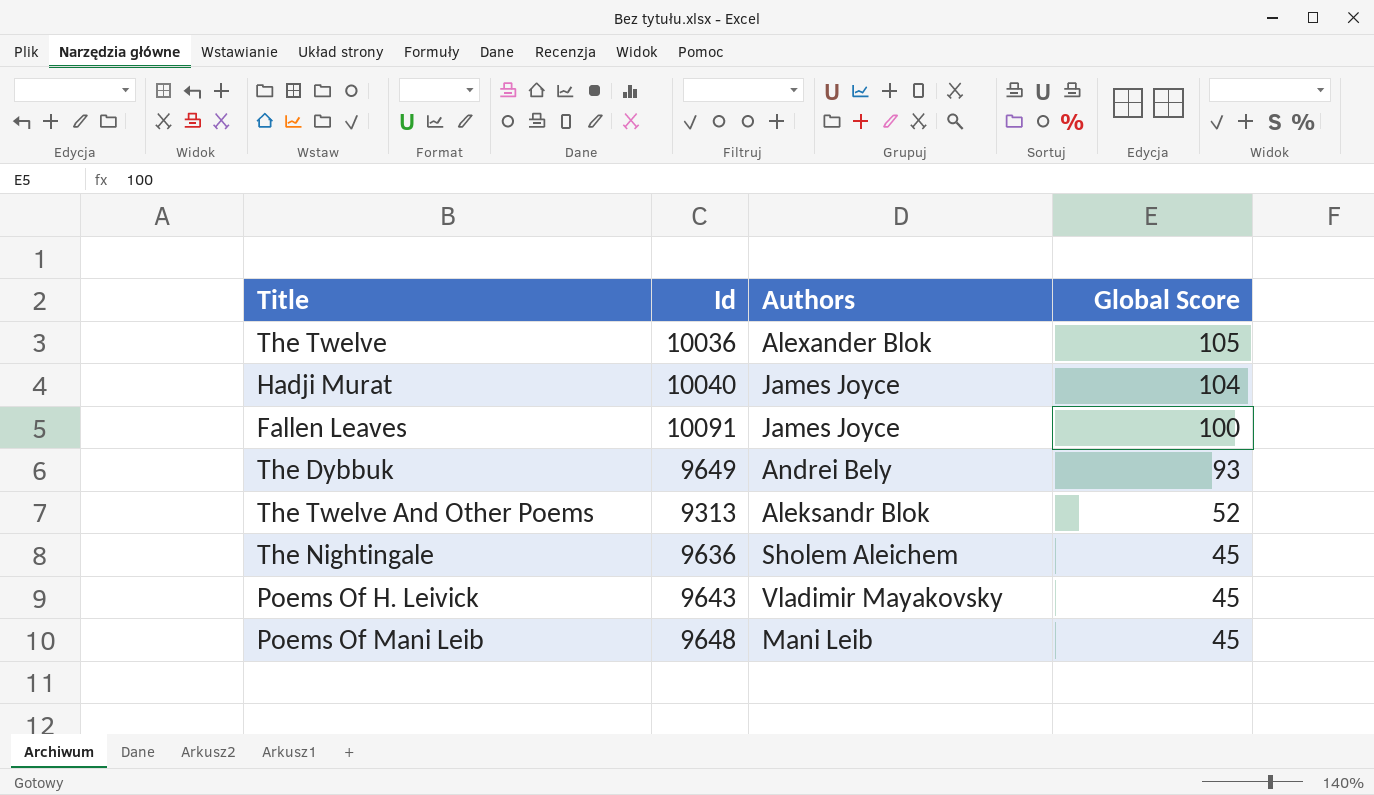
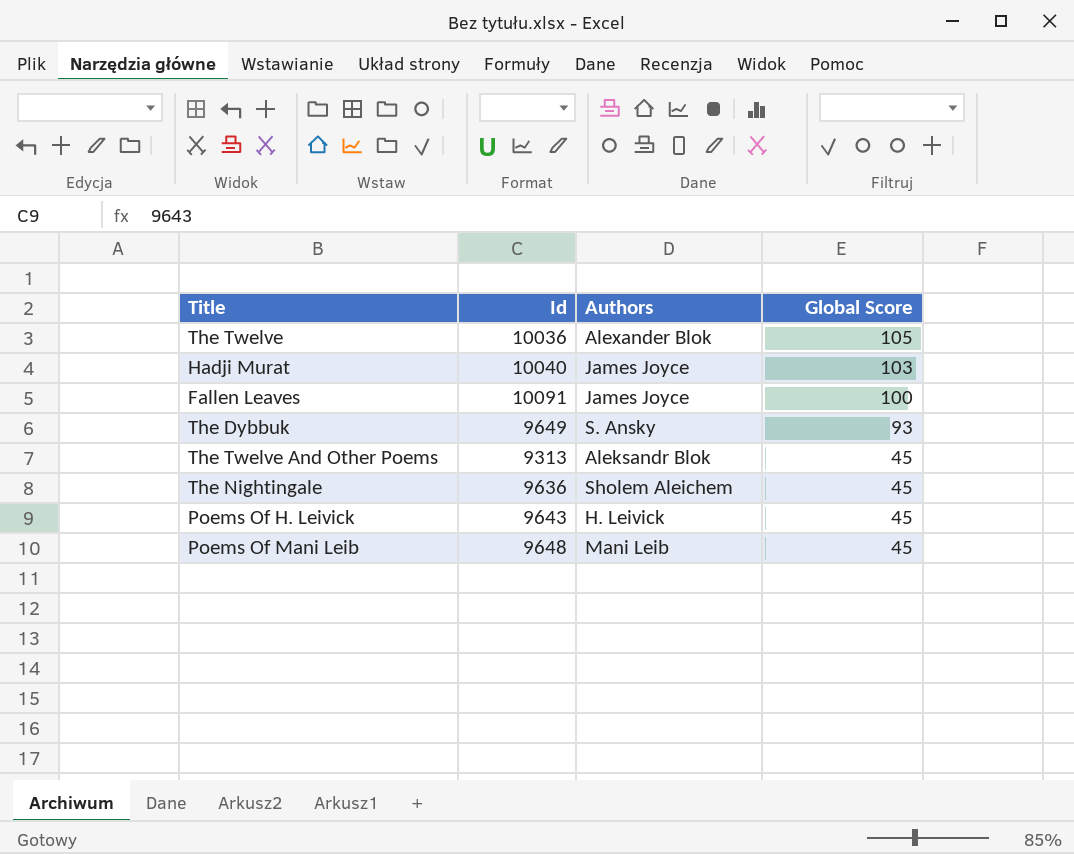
Hadji Murat | Global Score: 104 -> 103
The Dybbuk | Authors: Andrei Bely -> S. Ansky
The Twelve And Other Poems | Global Score: 52 -> 45
Poems Of H. Leivick | Authors: Vladimir Mayakovsky -> H. Leivick

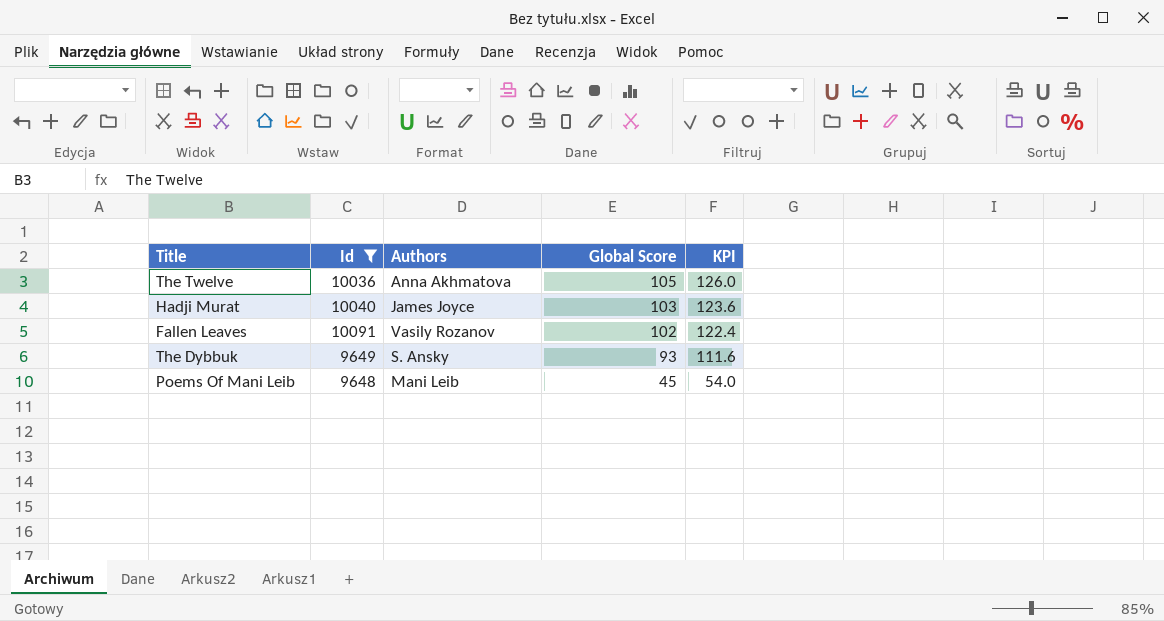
filter: none -> Id >= 9648
column KPI | formula: none -> [Global Score] * 1.2
The Twelve | Authors: Alexander Blok -> Anna Akhmatova
Fallen Leaves | Authors: James Joyce -> Vasily Rozanov
Fallen Leaves | Global Score: 100 -> 102

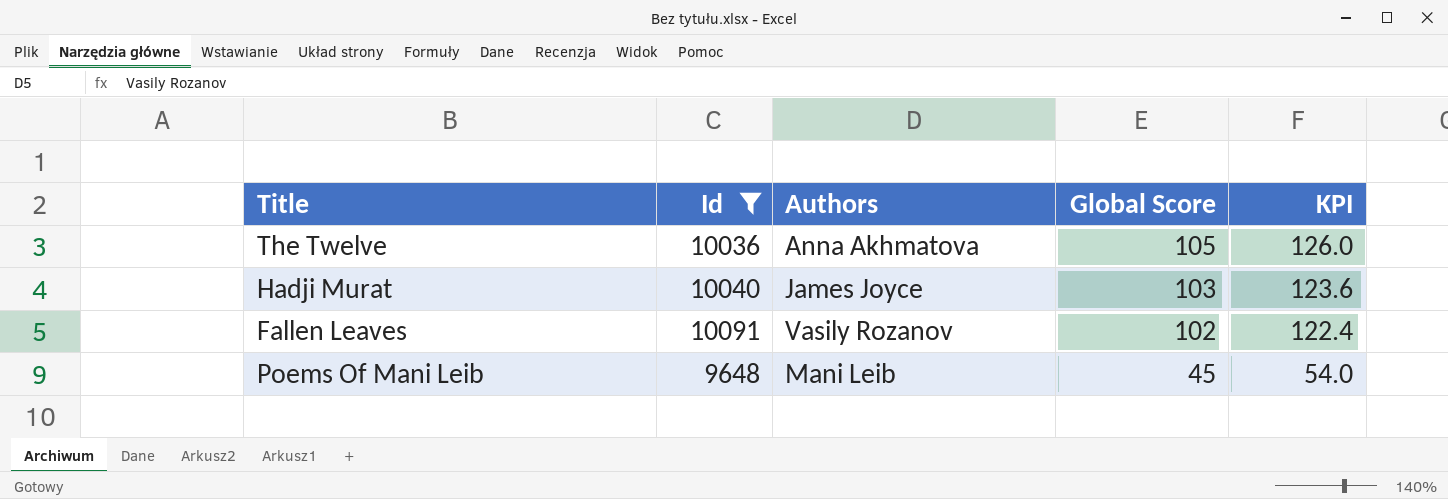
row The Dybbuk: 9649 | S. Ansky | 93 | 111.6 -> none

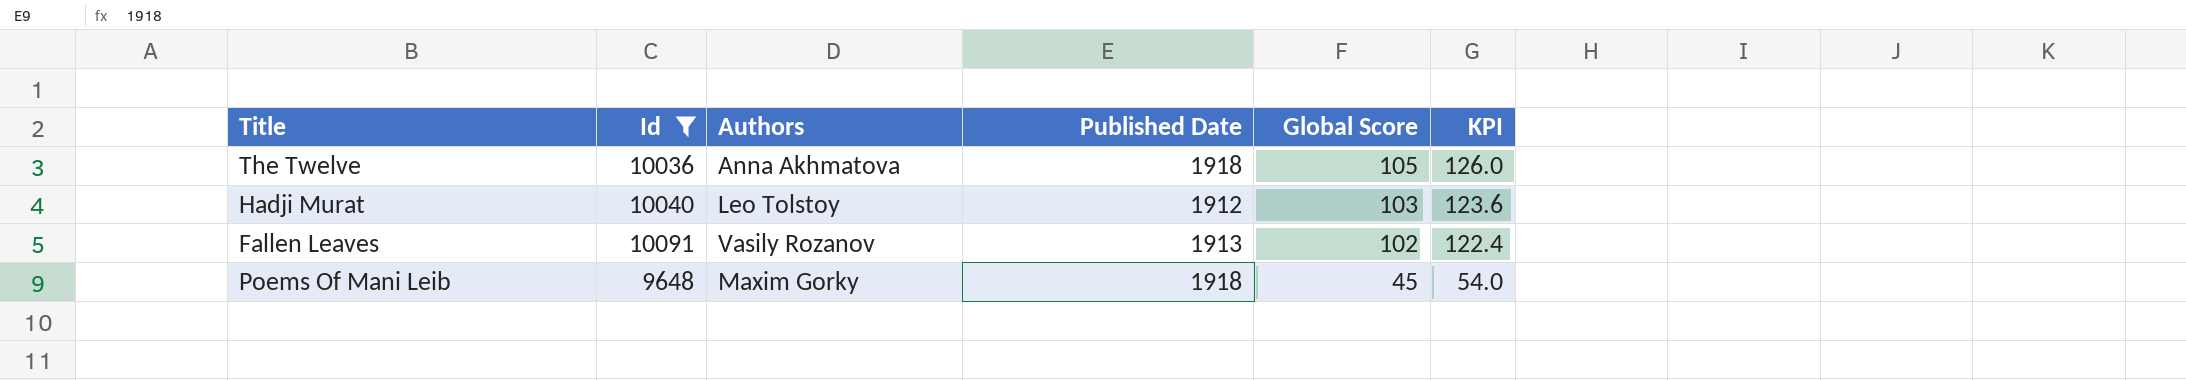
column Published Date | position: none -> 4
Hadji Murat | Authors: James Joyce -> Leo Tolstoy
Poems Of Mani Leib | Authors: Mani Leib -> Maxim Gorky

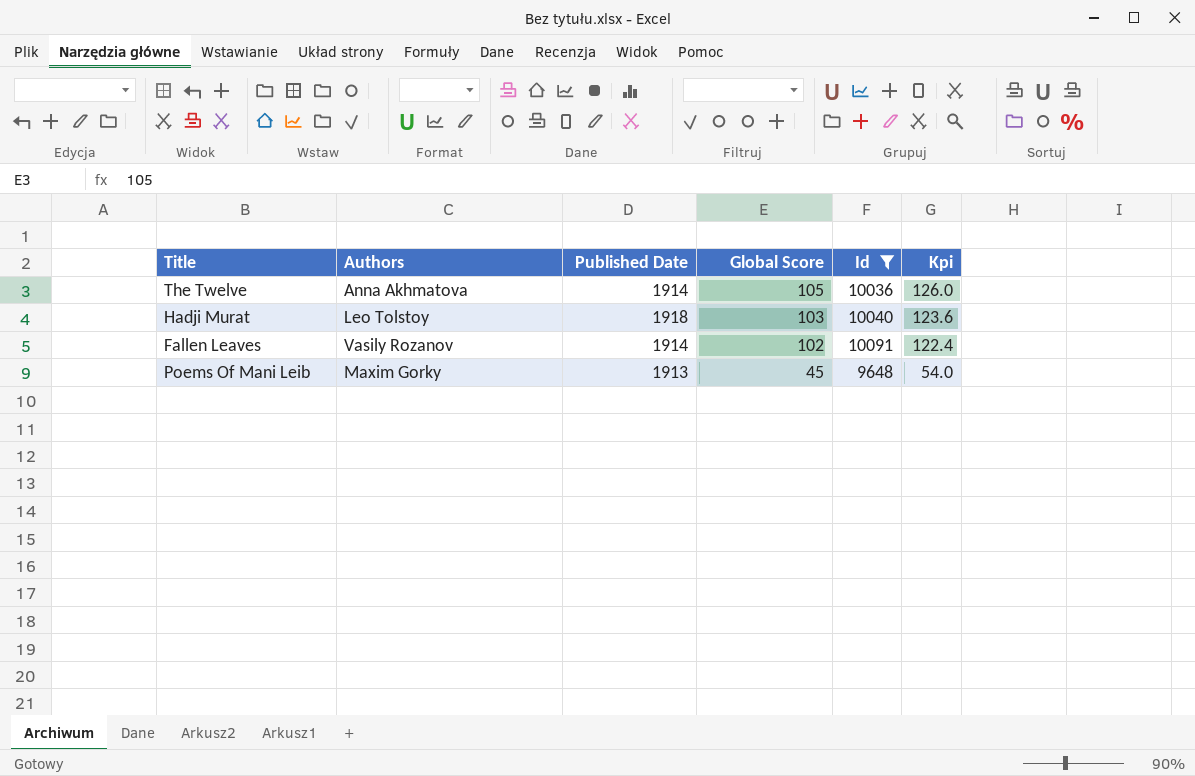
column Id | position: 2 -> 5
column name: KPI -> Kpi
The Twelve | Published Date: 1918 -> 1914
Hadji Murat | Published Date: 1912 -> 1918
Fallen Leaves | Published Date: 1913 -> 1914
Poems Of Mani Leib | Published Date: 1918 -> 1913

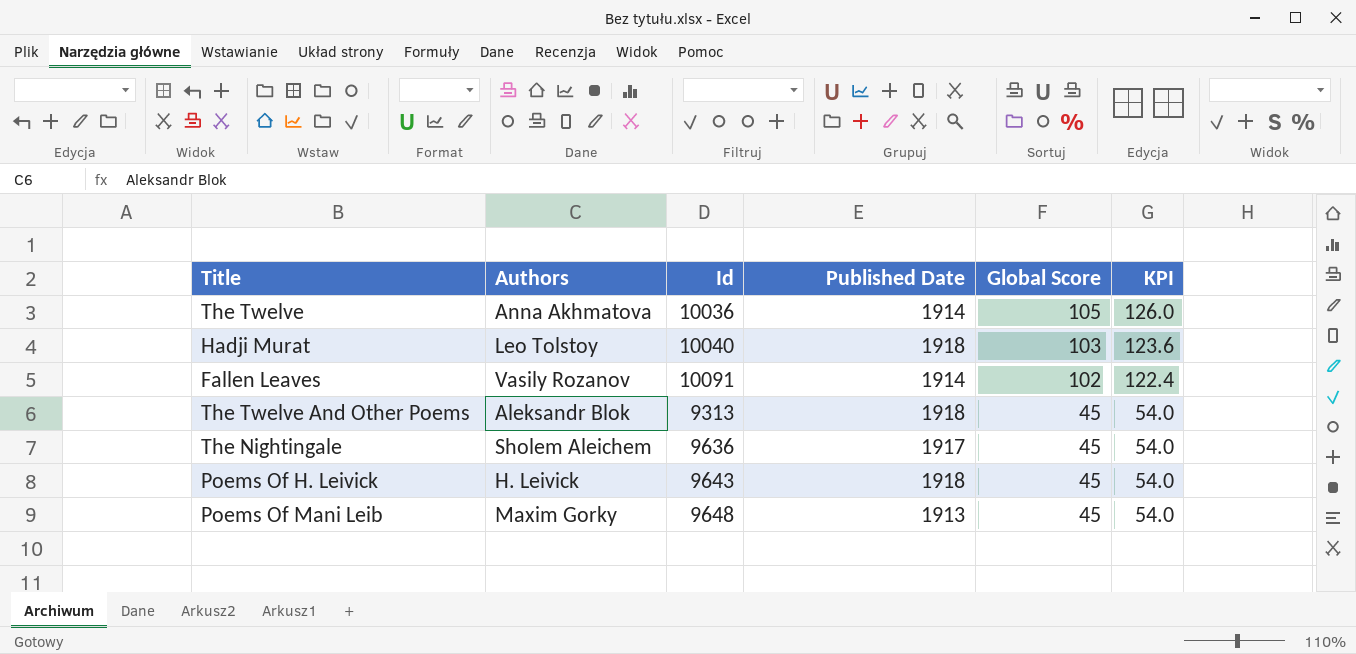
filter: Id >= 9648 -> none
column Id | position: 5 -> 3
column name: Kpi -> KPI

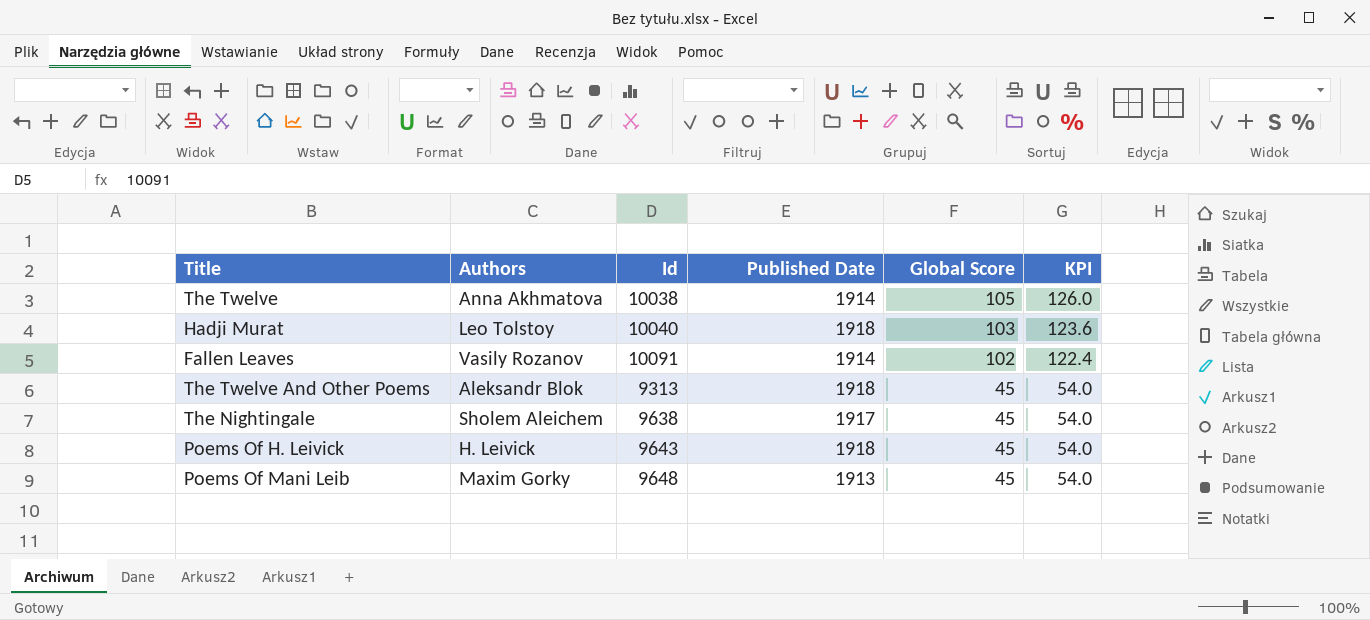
The Twelve | Id: 10036 -> 10038
The Nightingale | Id: 9636 -> 9638

